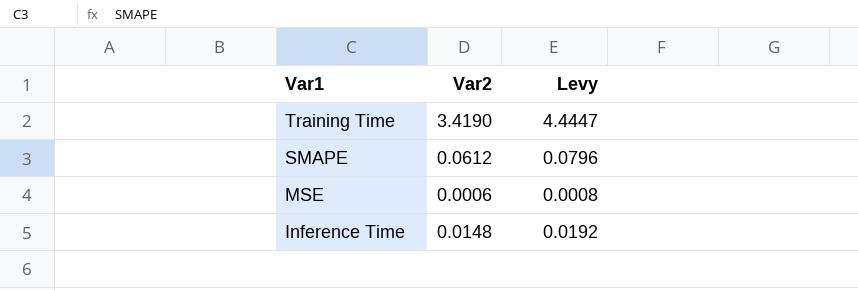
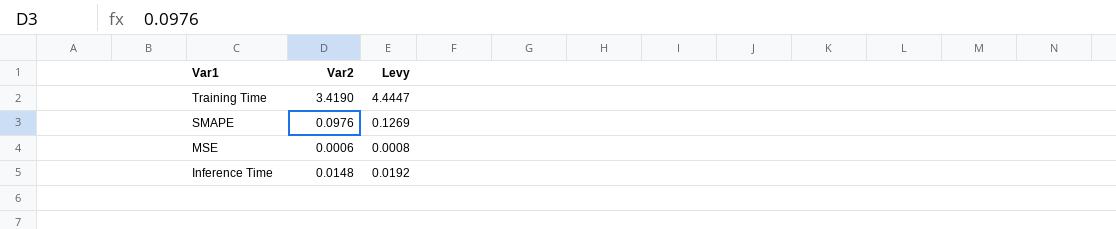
SMAPE | Var2: 0.0612 -> 0.0976
SMAPE | Levy: 0.0796 -> 0.1269

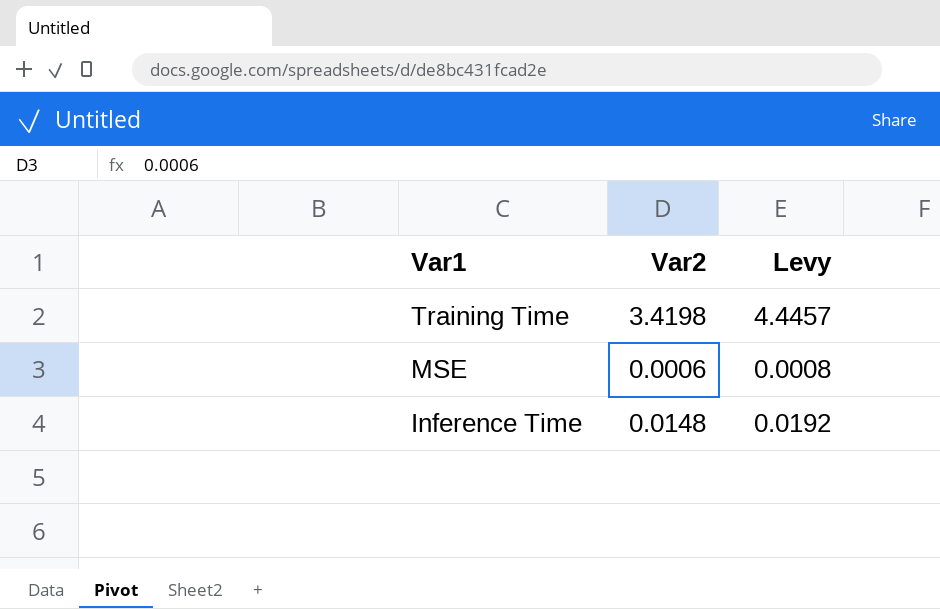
row SMAPE: 0.0976 | 0.1269 -> none
Training Time | Var2: 3.4190 -> 3.4198
Training Time | Levy: 4.4447 -> 4.4457

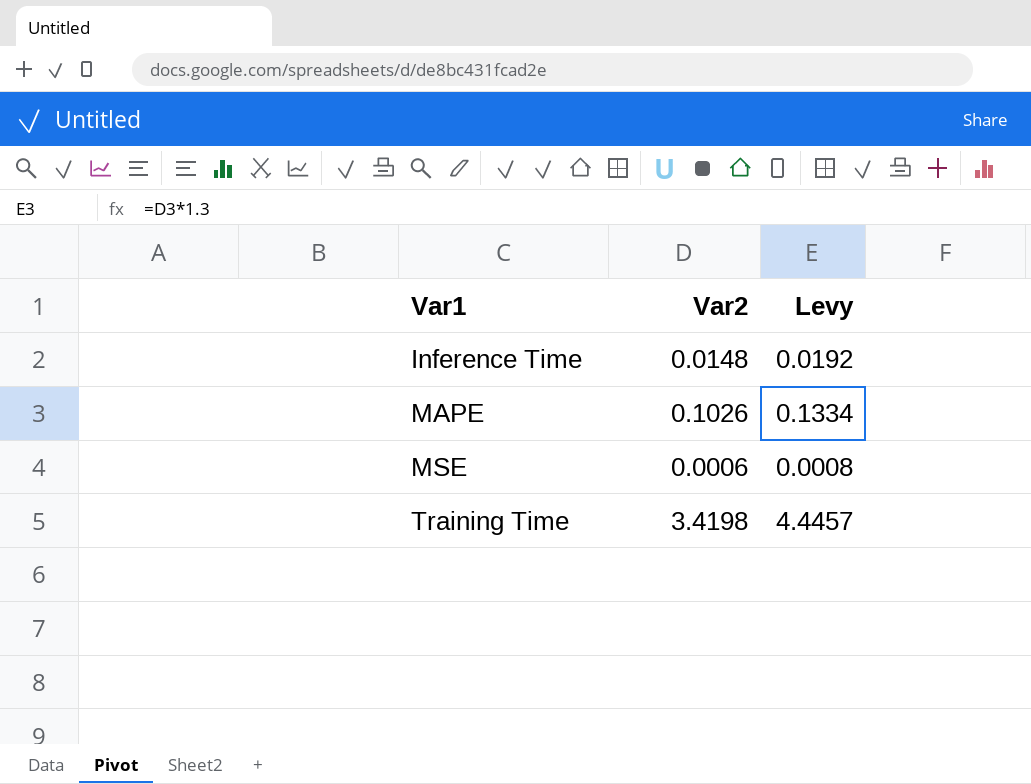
row order: Var1 descending -> Var1 ascending
row MAPE: none -> 0.1026 | 0.1334

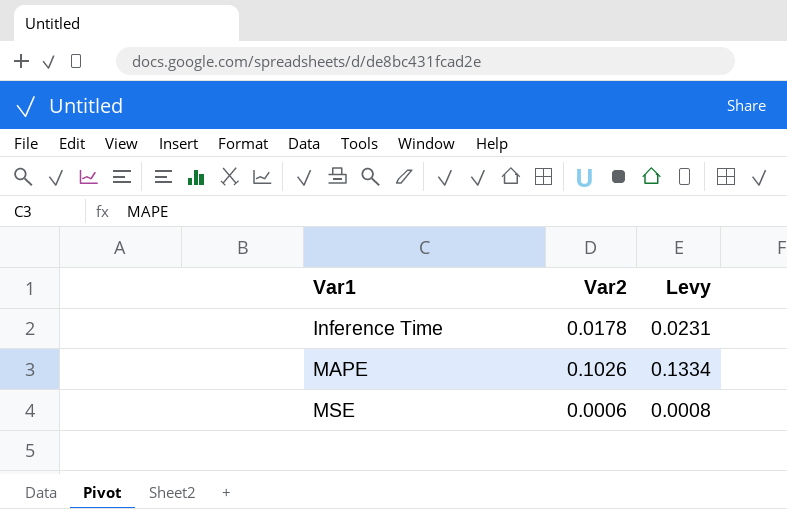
row Training Time: 3.4198 | 4.4457 -> none
Inference Time | Var2: 0.0148 -> 0.0178
Inference Time | Levy: 0.0192 -> 0.0231

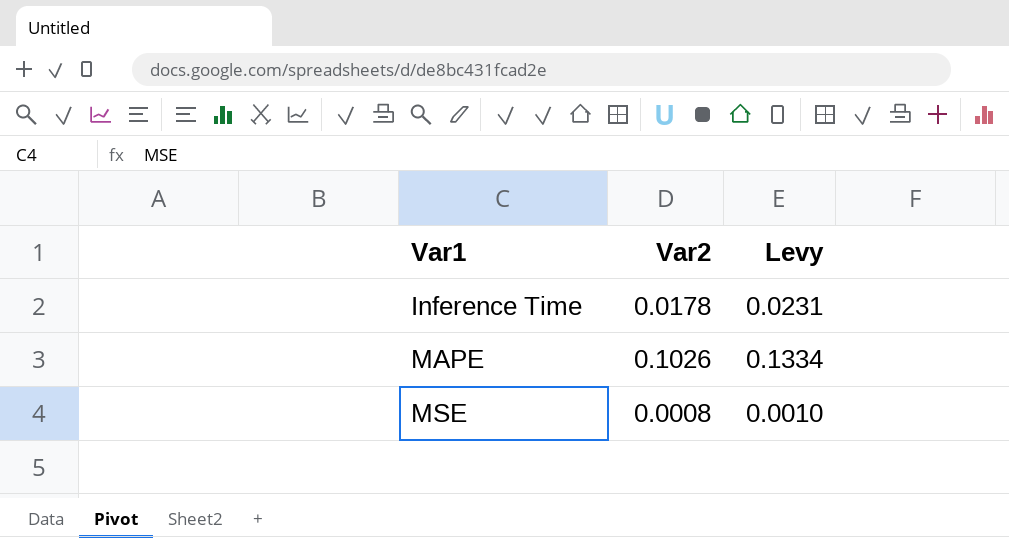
MSE | Var2: 0.0006 -> 0.0008
MSE | Levy: 0.0008 -> 0.0010

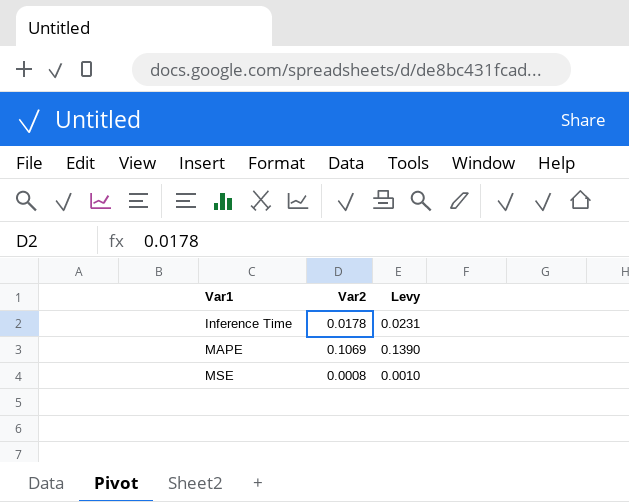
MAPE | Var2: 0.1026 -> 0.1069
MAPE | Levy: 0.1334 -> 0.1390

